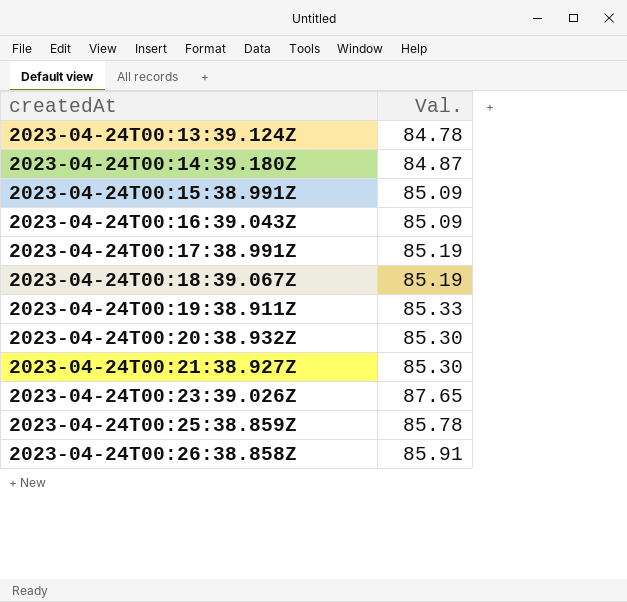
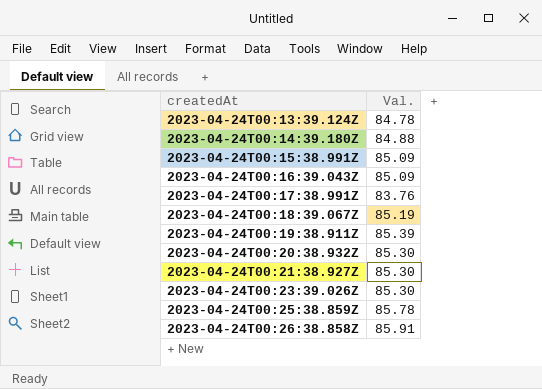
2023-04-24T00:14:39.180Z | Val.: 84.87 -> 84.88
2023-04-24T00:17:38.991Z | Val.: 85.19 -> 83.76
2023-04-24T00:19:38.911Z | Val.: 85.33 -> 85.39
2023-04-24T00:23:39.026Z | Val.: 87.65 -> 85.30

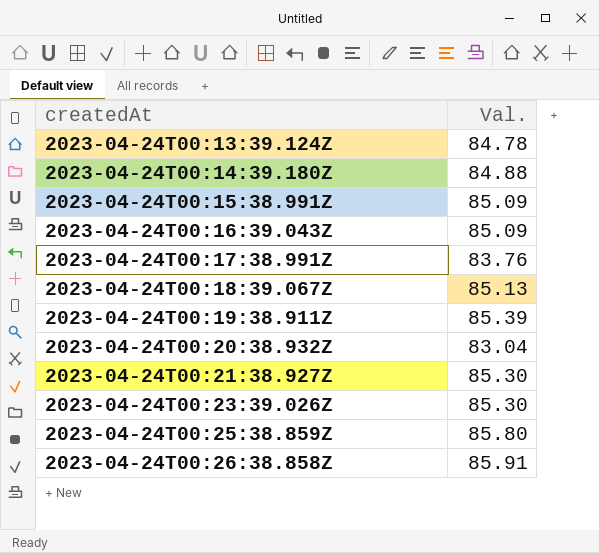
2023-04-24T00:18:39.067Z | Val.: 85.19 -> 85.13
2023-04-24T00:20:38.932Z | Val.: 85.30 -> 83.04
2023-04-24T00:25:38.859Z | Val.: 85.78 -> 85.80

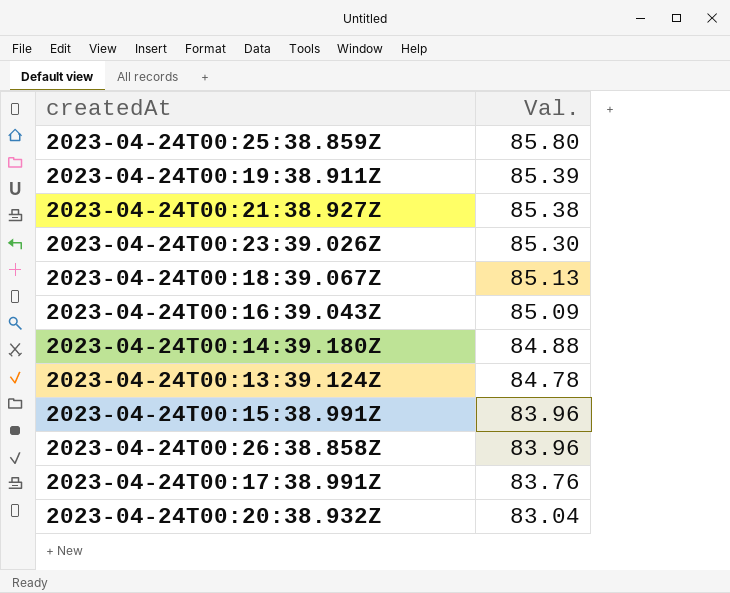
row order: createdAt ascending -> Val. descending
2023-04-24T00:21:38.927Z | Val.: 85.30 -> 85.38
2023-04-24T00:15:38.991Z | Val.: 85.09 -> 83.96
2023-04-24T00:26:38.858Z | Val.: 85.91 -> 83.96

